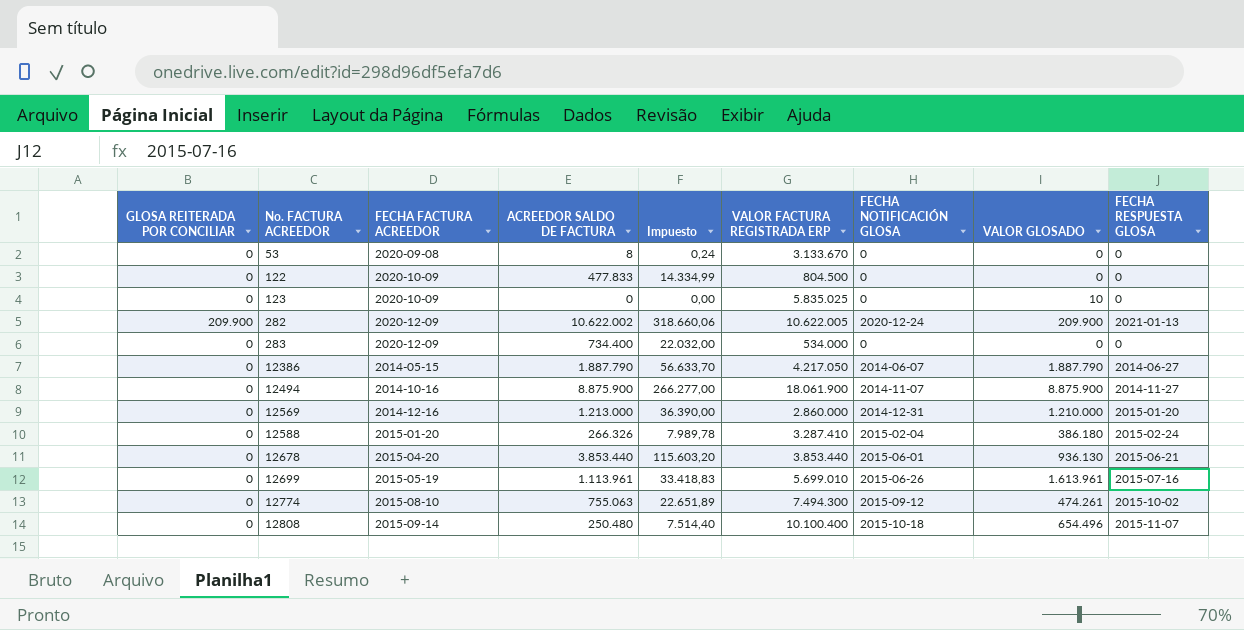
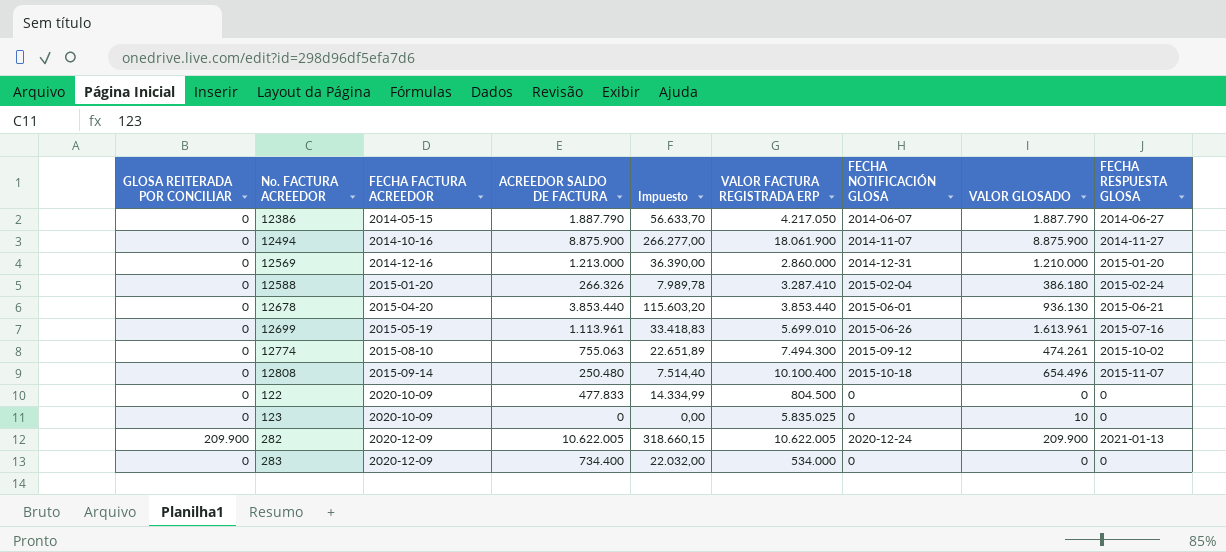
row order: No. FACTURA ACREEDOR ascending -> FECHA FACTURA ACREEDOR ascending
row 53: 0 | 2020-09-08 | 8 | 0,24 | 3.133.670 | 0 | 0 | 0 -> none
282 | ACREEDOR SALDO DE FACTURA: 10.622.002 -> 10.622.005
282 | Impuesto: 318.660,06 -> 318.660,15

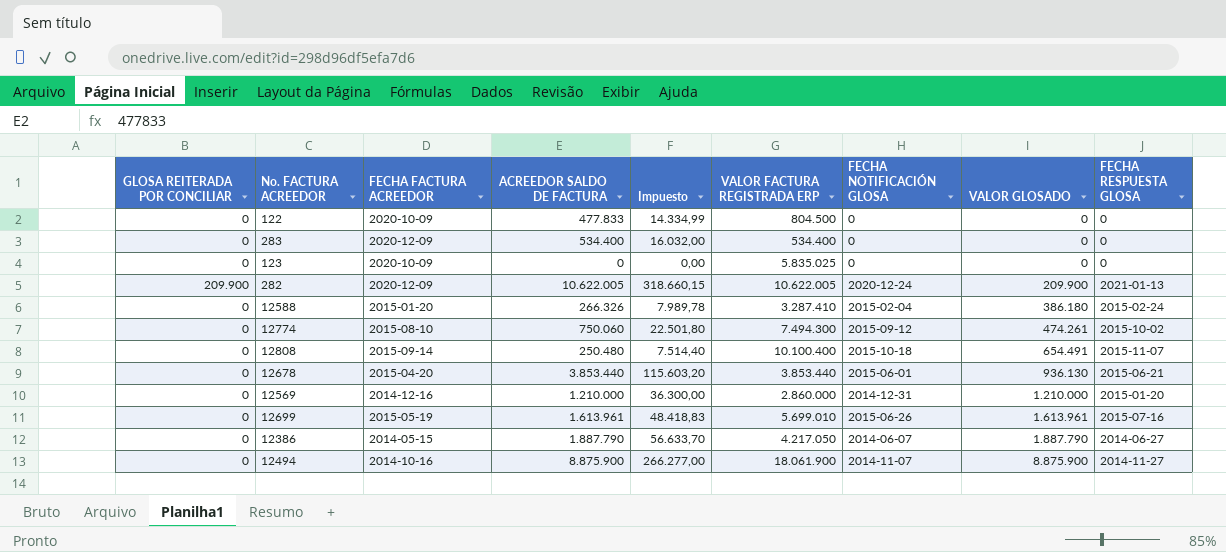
row order: FECHA FACTURA ACREEDOR ascending -> VALOR GLOSADO ascending
283 | ACREEDOR SALDO DE FACTURA: 734.400 -> 534.400
283 | Impuesto: 22.032,00 -> 16.032,00
283 | VALOR FACTURA REGISTRADA ERP: 534.000 -> 534.400
123 | VALOR GLOSADO: 10 -> 0
12774 | ACREEDOR SALDO DE FACTURA: 755.063 -> 750.060
12774 | Impuesto: 22.651,89 -> 22.501,80
12808 | VALOR GLOSADO: 654.496 -> 654.491
12569 | ACREEDOR SALDO DE FACTURA: 1.213.000 -> 1.210.000
12569 | Impuesto: 36.390,00 -> 36.300,00
12699 | ACREEDOR SALDO DE FACTURA: 1.113.961 -> 1.613.961
12699 | Impuesto: 33.418,83 -> 48.418,83

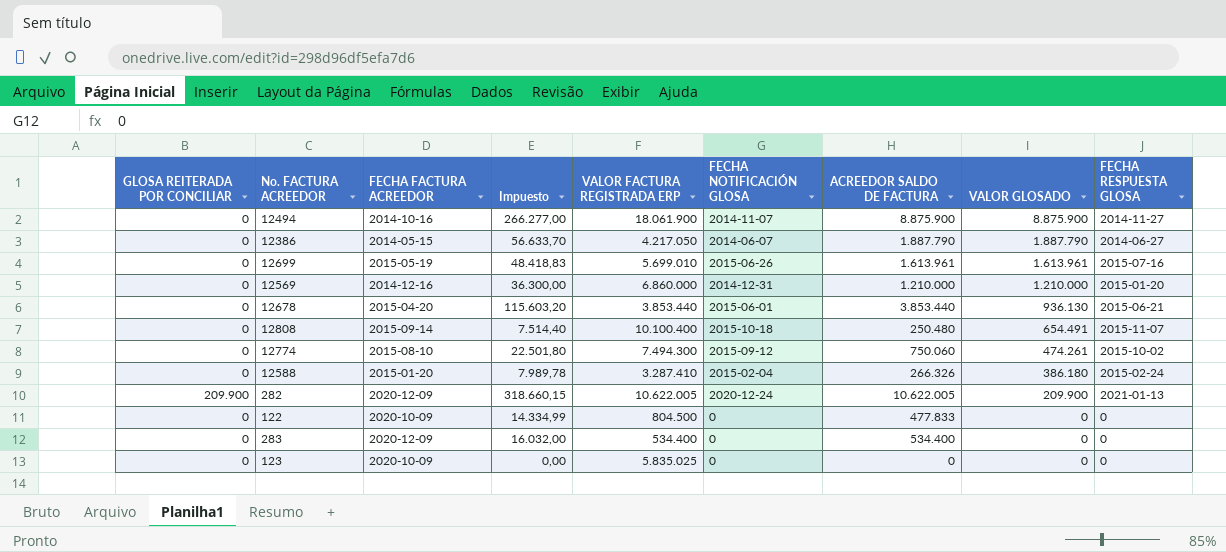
row order: VALOR GLOSADO ascending -> VALOR GLOSADO descending
column ACREEDOR SALDO DE FACTURA | position: 4 -> 7
12569 | VALOR FACTURA REGISTRADA ERP: 2.860.000 -> 6.860.000

